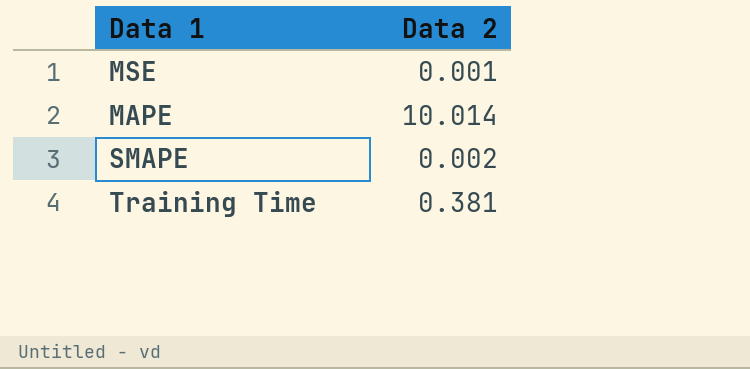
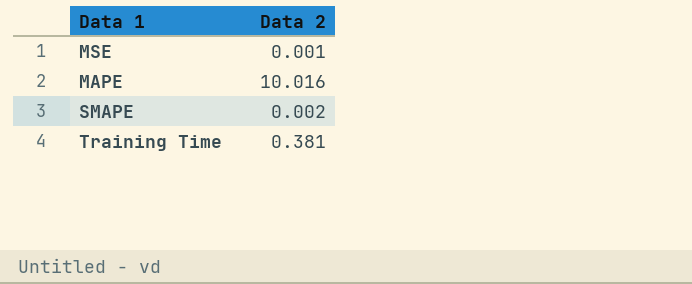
MAPE | Data 2: 10.014 -> 10.016

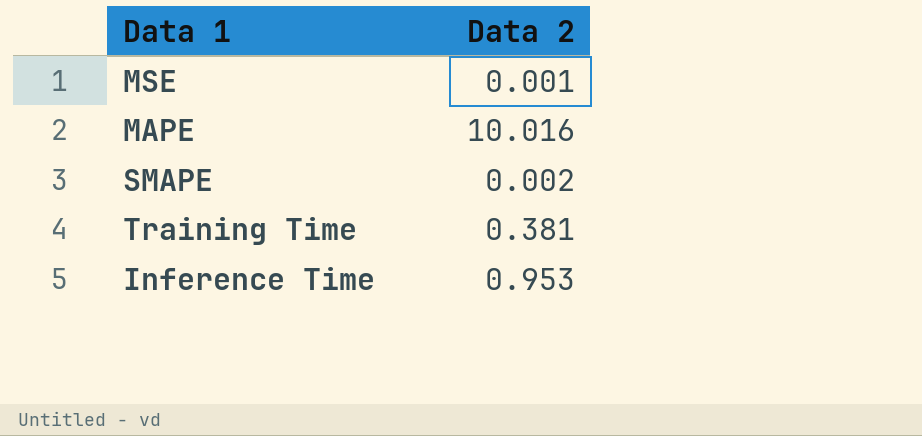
row Inference Time: none -> 0.953

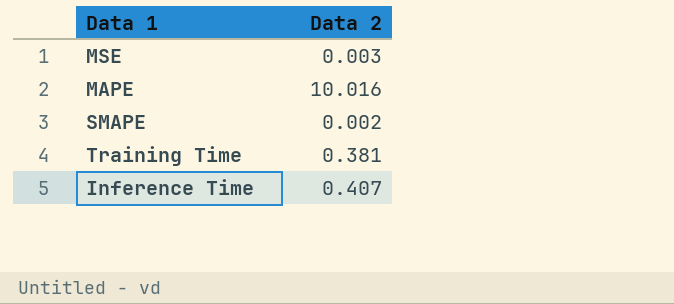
MSE | Data 2: 0.001 -> 0.003
Inference Time | Data 2: 0.953 -> 0.407

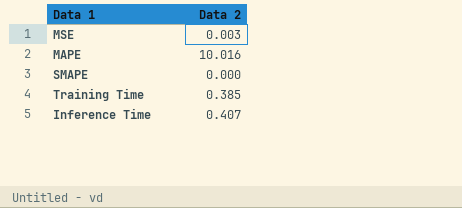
SMAPE | Data 2: 0.002 -> 0.000
Training Time | Data 2: 0.381 -> 0.385

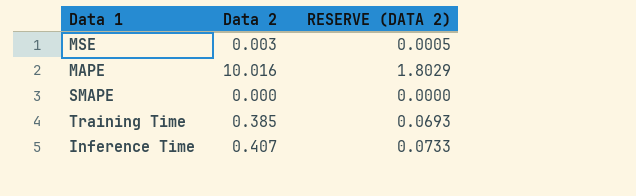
column RESERVE (DATA 2) | formula: none -> [Data 2] * 0.18

